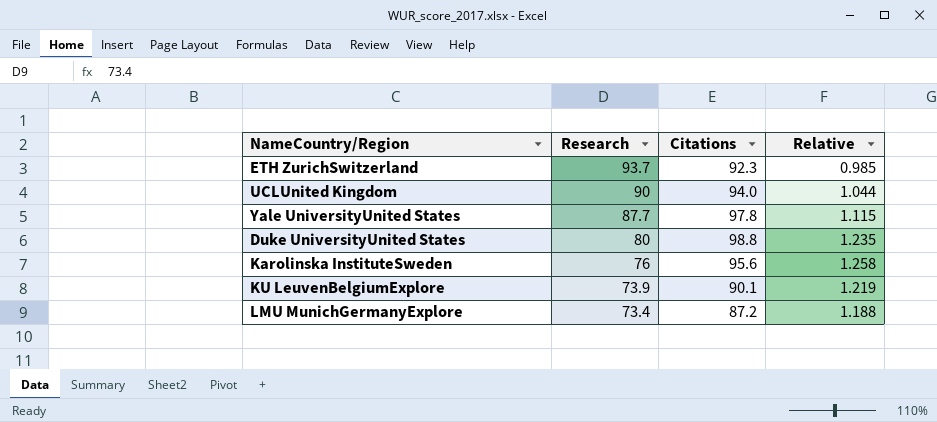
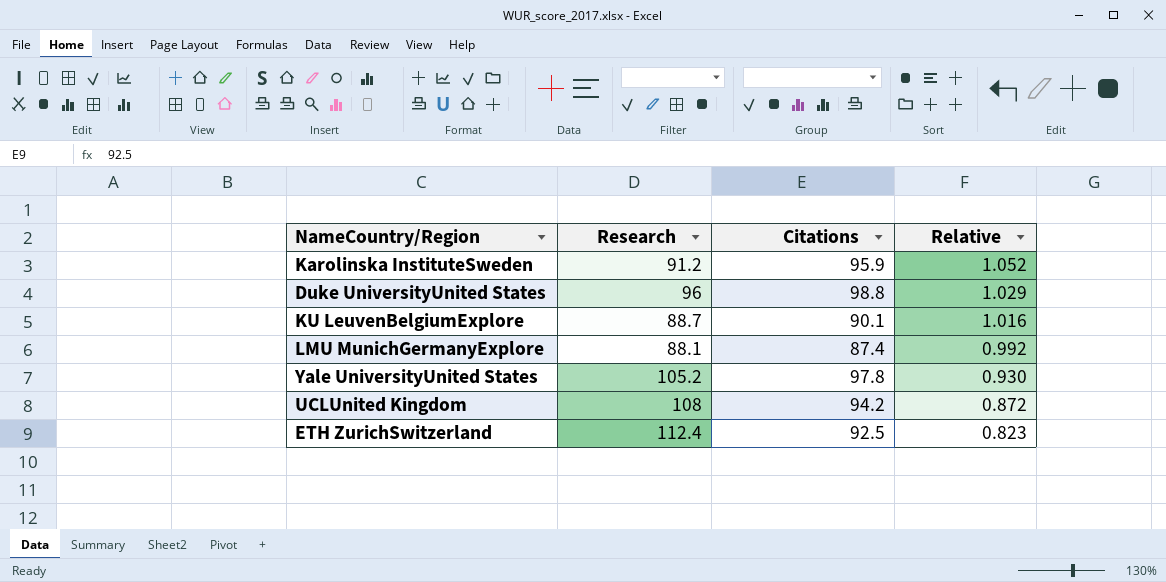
row order: Research descending -> Relative descending
Karolinska InstituteSweden | Research: 76 -> 91.2
Karolinska InstituteSweden | Citations: 95.6 -> 95.9
Karolinska InstituteSweden | Relative: 1.258 -> 1.052
Duke UniversityUnited States | Research: 80 -> 96
Duke UniversityUnited States | Relative: 1.235 -> 1.029
KU LeuvenBelgiumExplore | Research: 73.9 -> 88.7
KU LeuvenBelgiumExplore | Relative: 1.219 -> 1.016
LMU MunichGermanyExplore | Research: 73.4 -> 88.1
LMU MunichGermanyExplore | Citations: 87.2 -> 87.4
LMU MunichGermanyExplore | Relative: 1.188 -> 0.992
Yale UniversityUnited States | Research: 87.7 -> 105.2
Yale UniversityUnited States | Relative: 1.115 -> 0.930
UCLUnited Kingdom | Research: 90 -> 108
UCLUnited Kingdom | Citations: 94.0 -> 94.2
UCLUnited Kingdom | Relative: 1.044 -> 0.872
ETH ZurichSwitzerland | Research: 93.7 -> 112.4
ETH ZurichSwitzerland | Citations: 92.3 -> 92.5
ETH ZurichSwitzerland | Relative: 0.985 -> 0.823

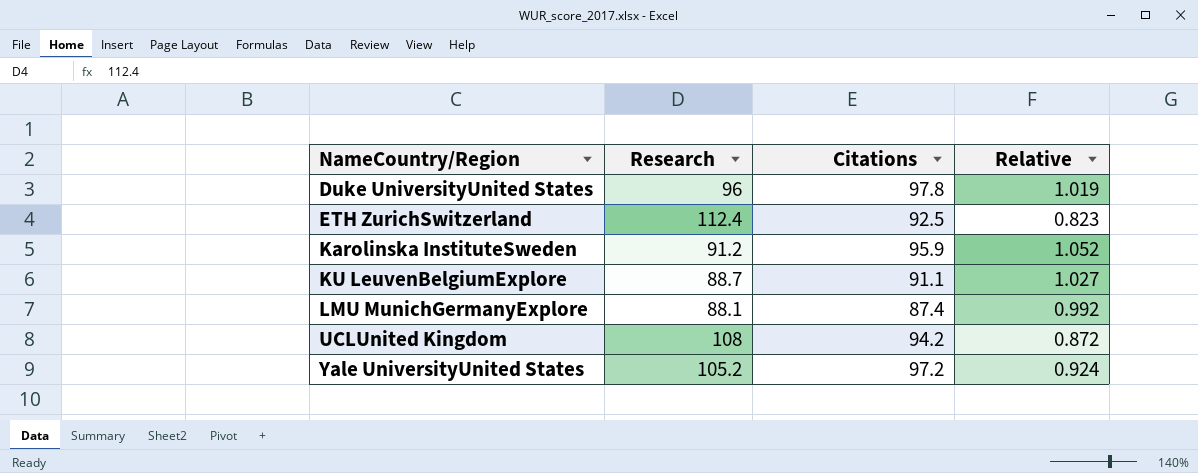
row order: Relative descending -> NameCountry/Region ascending
Duke UniversityUnited States | Citations: 98.8 -> 97.8
Duke UniversityUnited States | Relative: 1.029 -> 1.019
KU LeuvenBelgiumExplore | Citations: 90.1 -> 91.1
KU LeuvenBelgiumExplore | Relative: 1.016 -> 1.027
Yale UniversityUnited States | Citations: 97.8 -> 97.2
Yale UniversityUnited States | Relative: 0.930 -> 0.924

